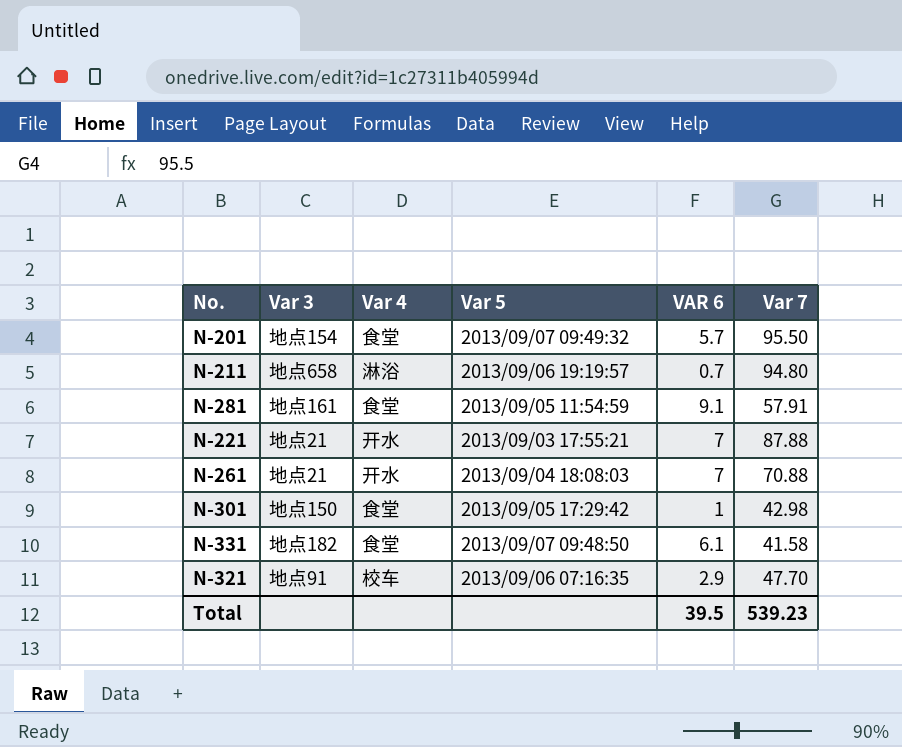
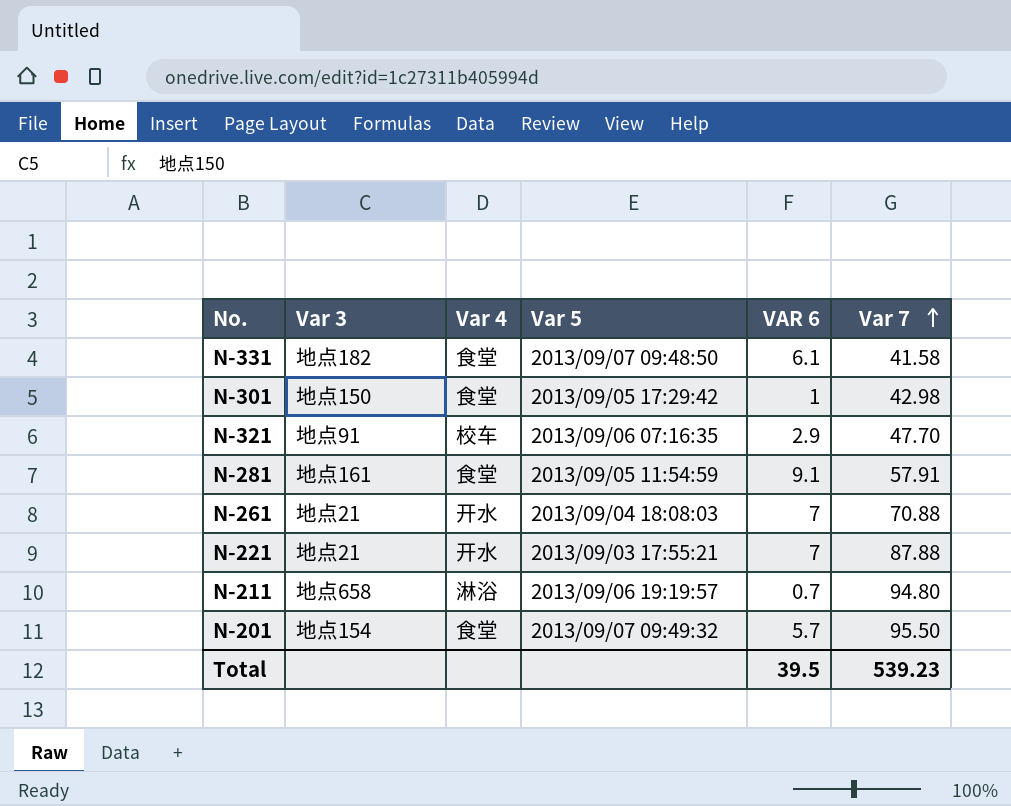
row order: none -> Var 7 ascending

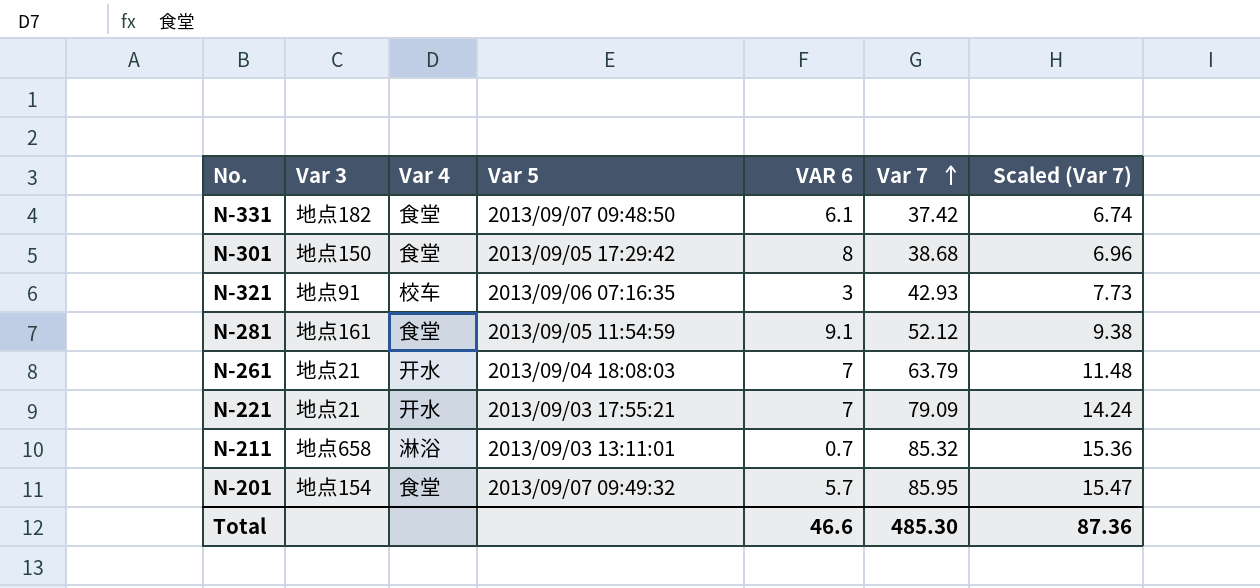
column Scaled (Var 7) | formula: none -> [Var 7] * 0.18
N-331 | Var 7: 41.58 -> 37.42
N-301 | VAR 6: 1 -> 8
N-301 | Var 7: 42.98 -> 38.68
N-321 | VAR 6: 2.9 -> 3
N-321 | Var 7: 47.70 -> 42.93
N-281 | Var 7: 57.91 -> 52.12
N-261 | Var 7: 70.88 -> 63.79
N-221 | Var 7: 87.88 -> 79.09
N-211 | Var 5: 2013/09/06 19:19:57 -> 2013/09/03 13:11:01
N-211 | Var 7: 94.80 -> 85.32
N-201 | Var 7: 95.50 -> 85.95
Total | VAR 6: 39.5 -> 46.6
Total | Var 7: 539.23 -> 485.30

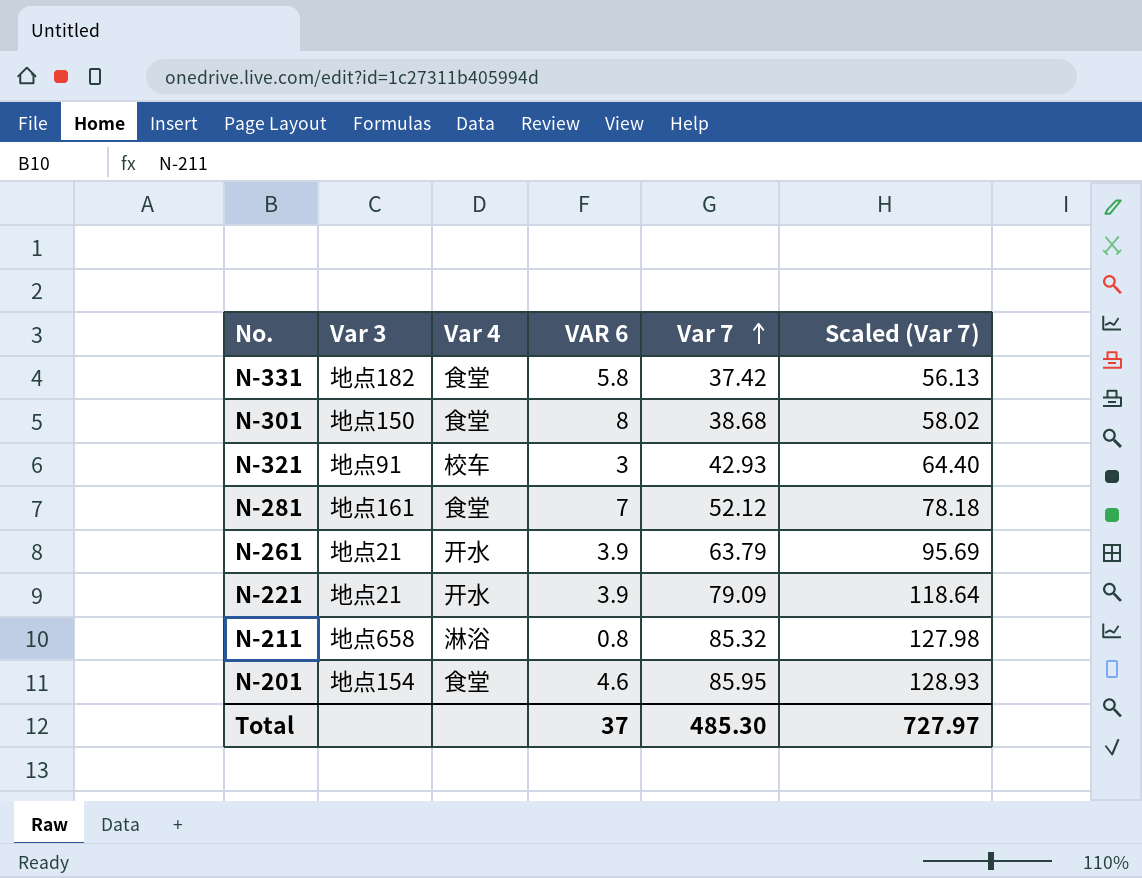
column Var 5 | position: 4 -> none
column Scaled (Var 7) | formula: [Var 7] * 0.18 -> [Var 7] * 1.5
N-331 | VAR 6: 6.1 -> 5.8
N-281 | VAR 6: 9.1 -> 7
N-261 | VAR 6: 7 -> 3.9
N-221 | VAR 6: 7 -> 3.9
N-211 | VAR 6: 0.7 -> 0.8
N-201 | VAR 6: 5.7 -> 4.6
Total | VAR 6: 46.6 -> 37
Total | Scaled (Var 7): 87.36 -> 727.97

